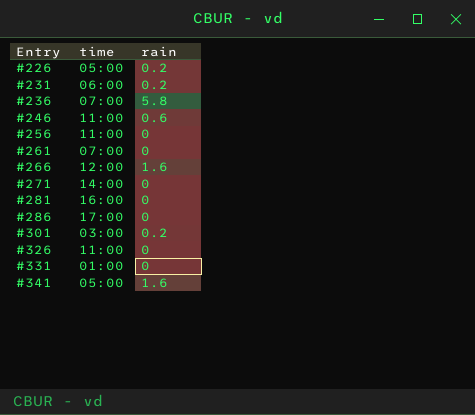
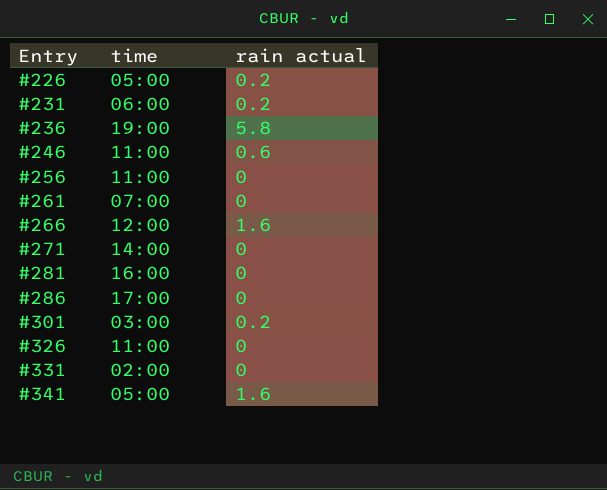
column name: rain -> rain actual
#236 | time: 07:00 -> 19:00
#331 | time: 01:00 -> 02:00

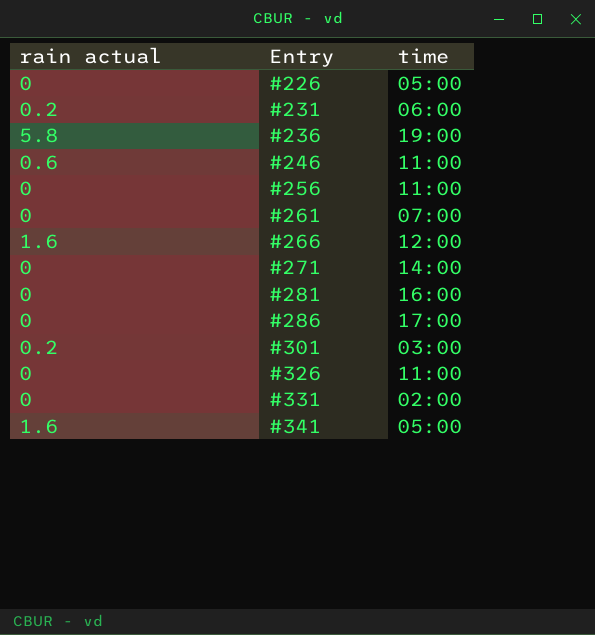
column rain actual | position: 3 -> 1
#226 | rain actual: 0.2 -> 0

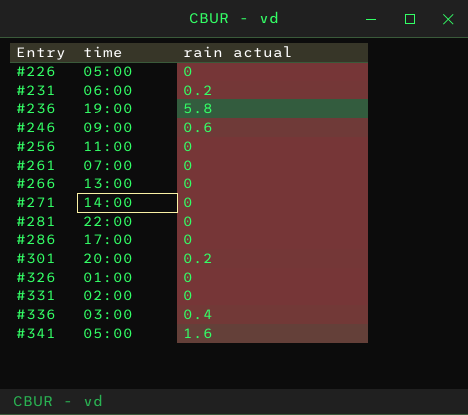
column rain actual | position: 1 -> 3
#246 | time: 11:00 -> 09:00
#266 | time: 12:00 -> 13:00
#266 | rain actual: 1.6 -> 0
#281 | time: 16:00 -> 22:00
#301 | time: 03:00 -> 20:00
#326 | time: 11:00 -> 01:00
row #336: none -> 03:00 | 0.4

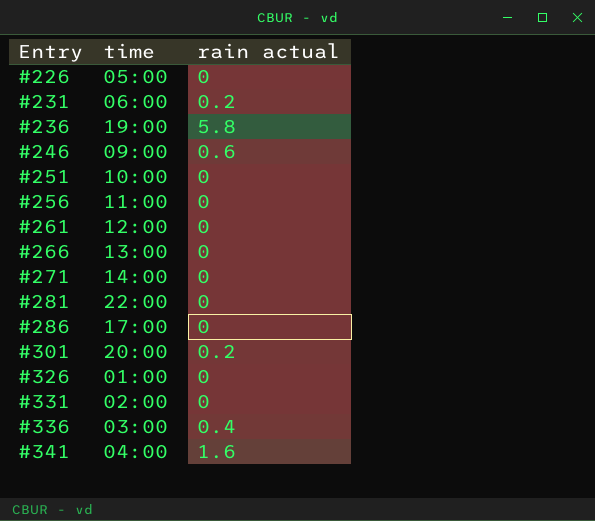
row #251: none -> 10:00 | 0
#261 | time: 07:00 -> 12:00
#341 | time: 05:00 -> 04:00

